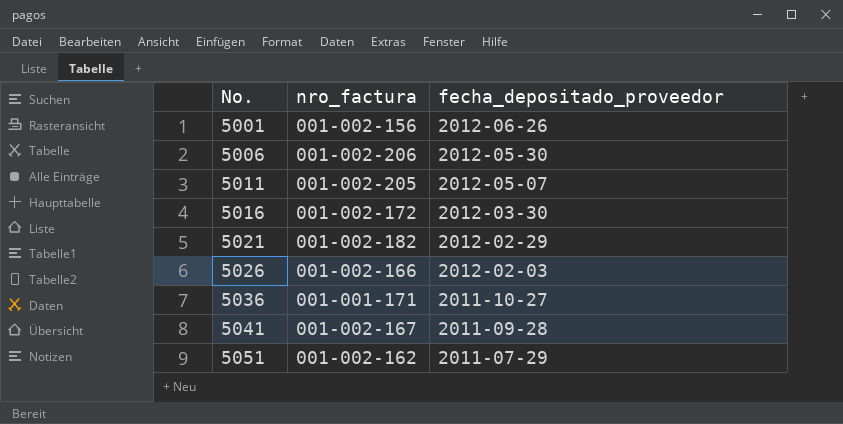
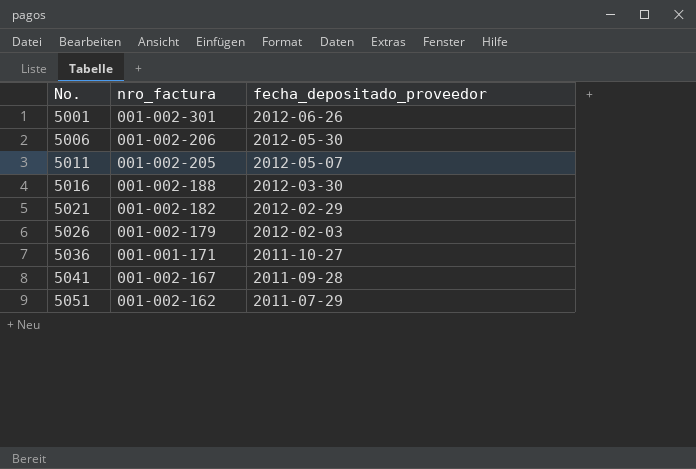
5001 | nro_factura: 001-002-156 -> 001-002-301
5016 | nro_factura: 001-002-172 -> 001-002-188
5026 | nro_factura: 001-002-166 -> 001-002-179

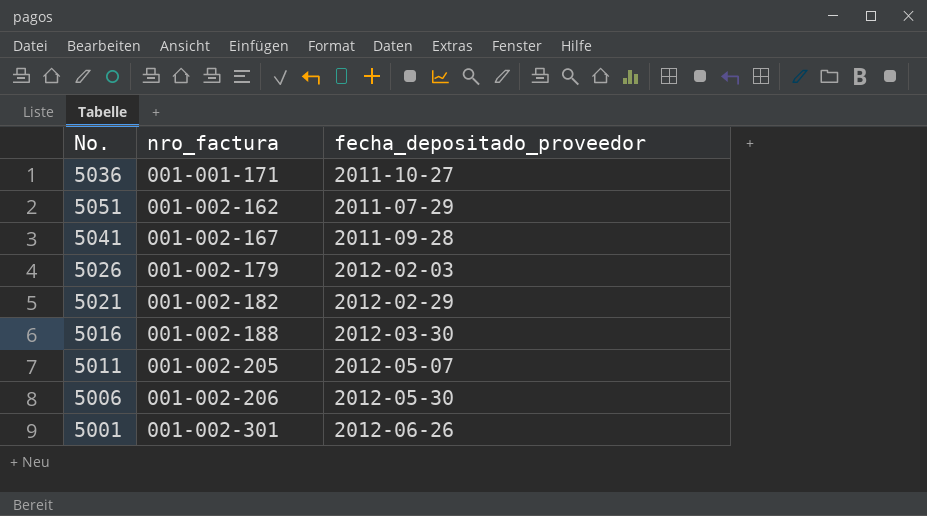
row order: No. ascending -> nro_factura ascending

